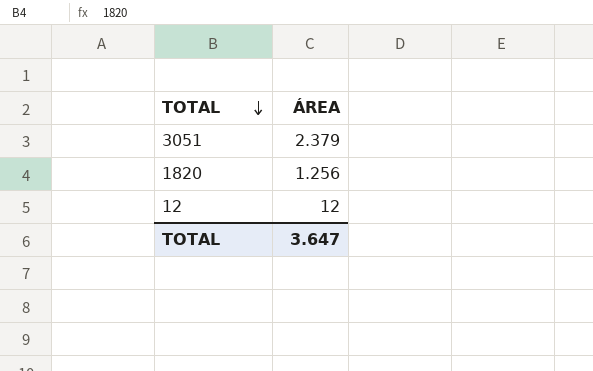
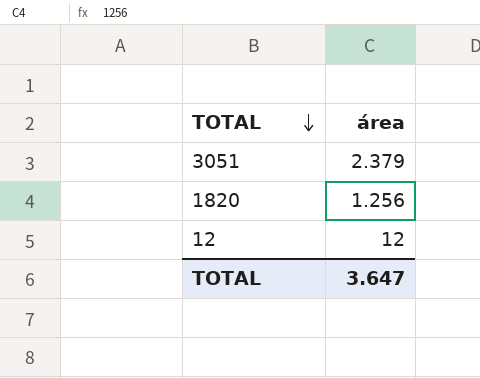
column name: ÁREA -> área

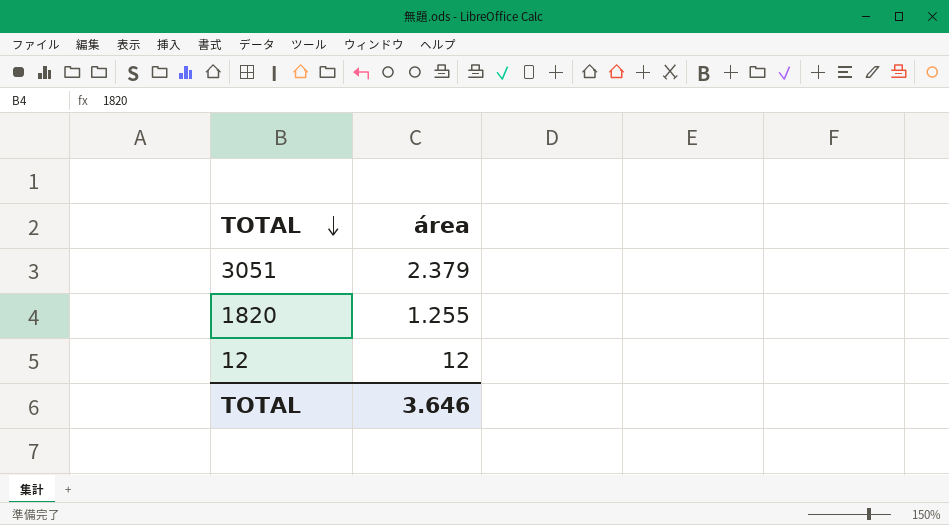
1820 | área: 1.256 -> 1.255
TOTAL | área: 3.647 -> 3.646

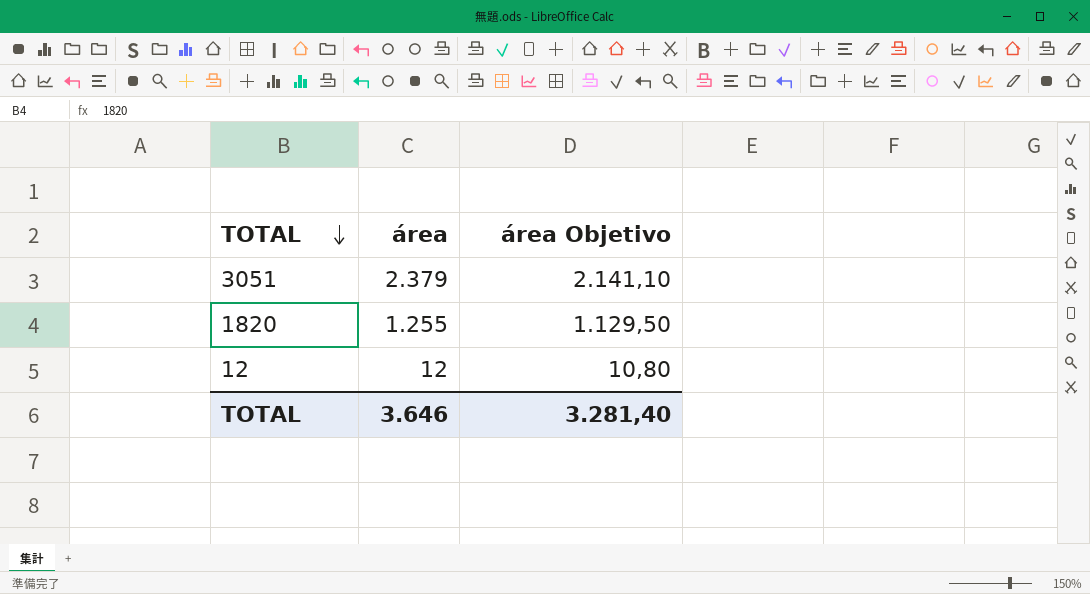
column área Objetivo | formula: none -> [área] * 0,9

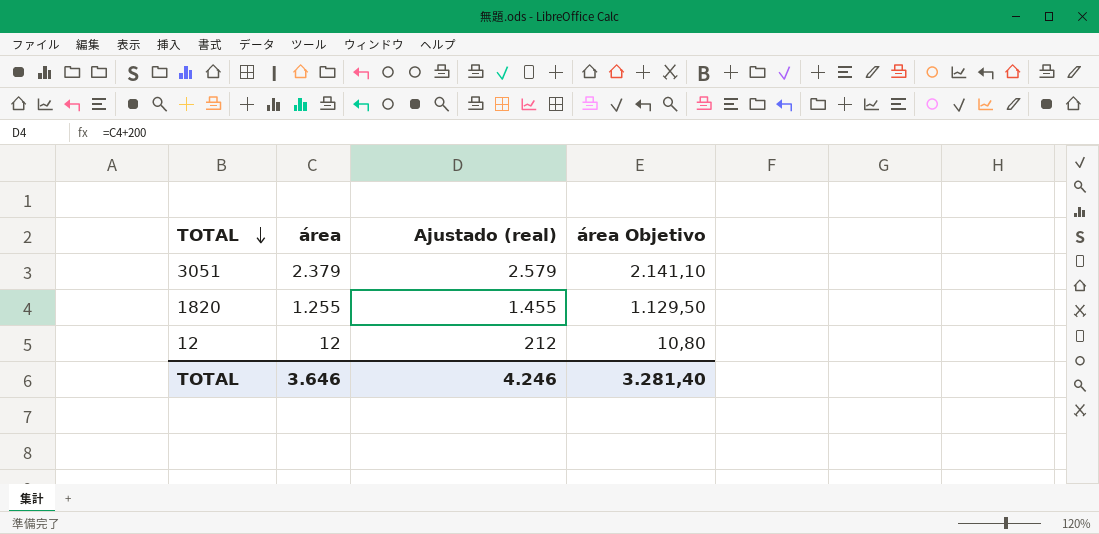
column Ajustado (real) | formula: none -> [área] + 200

